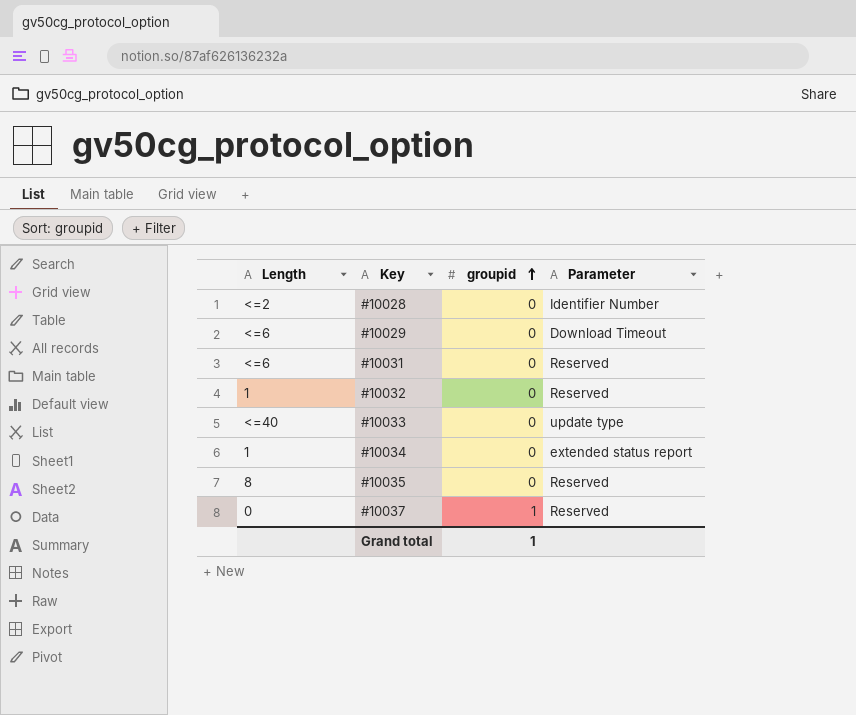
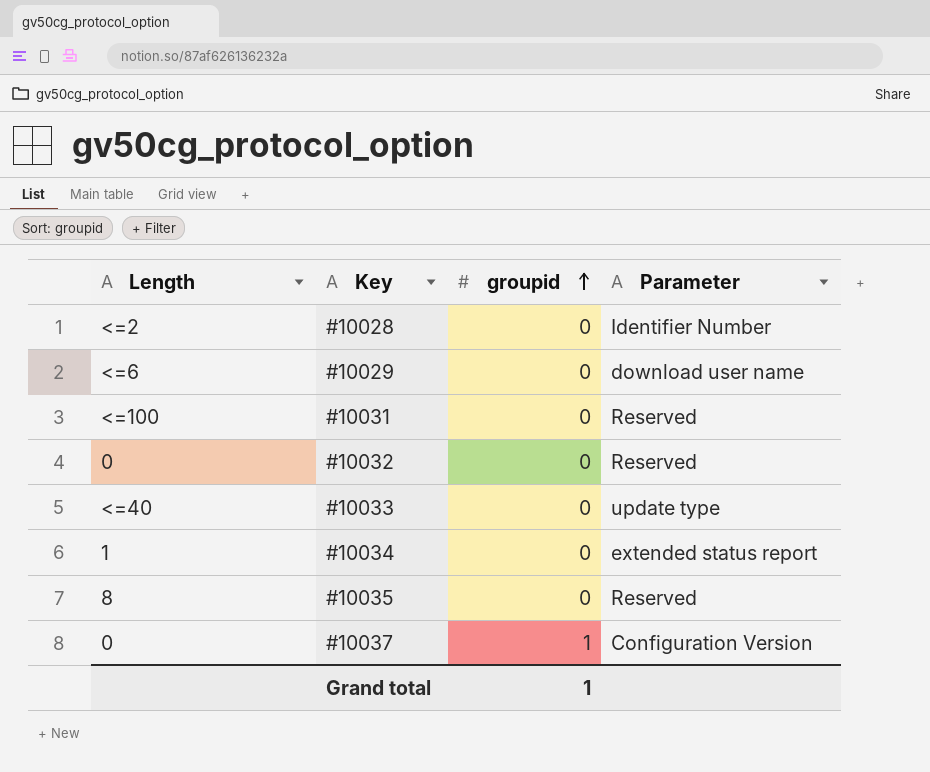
#10029 | Parameter: Download Timeout -> download user name
#10031 | Length: <=6 -> <=100
#10032 | Length: 1 -> 0
#10037 | Parameter: Reserved -> Configuration Version

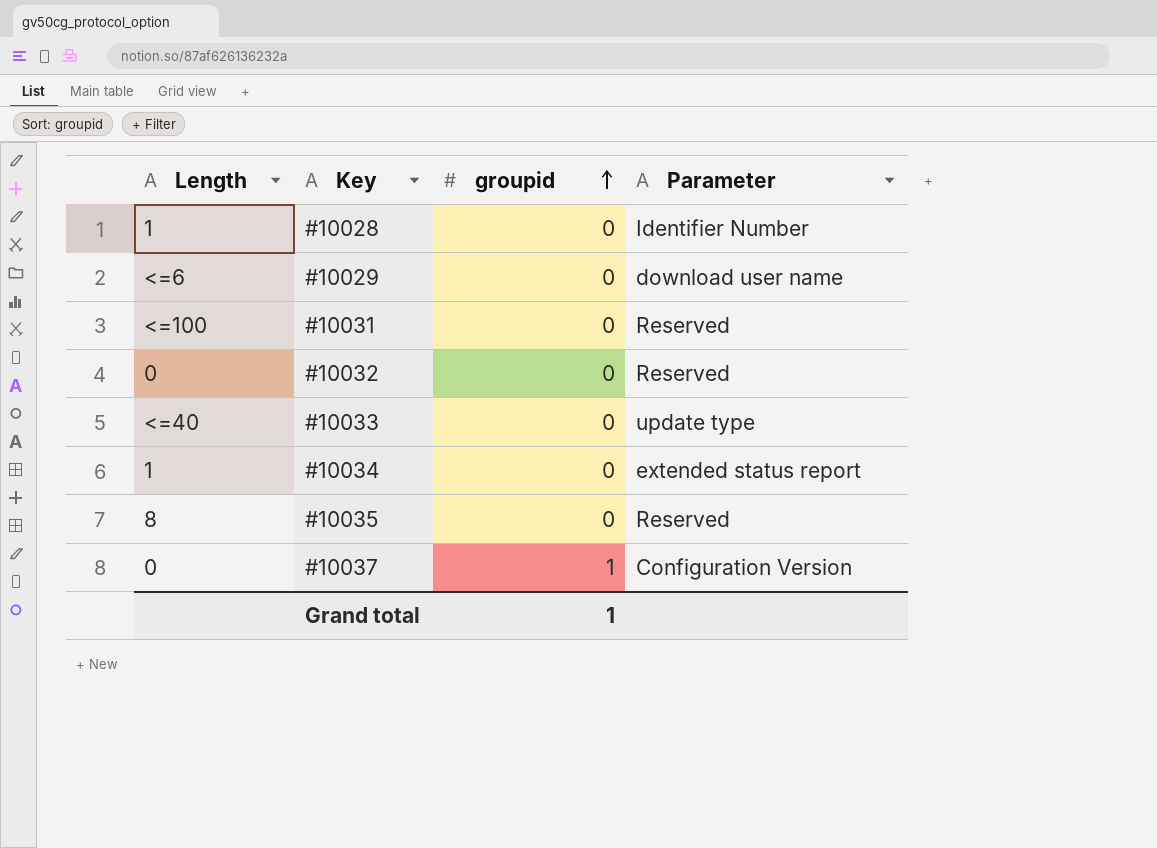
#10028 | Length: <=2 -> 1

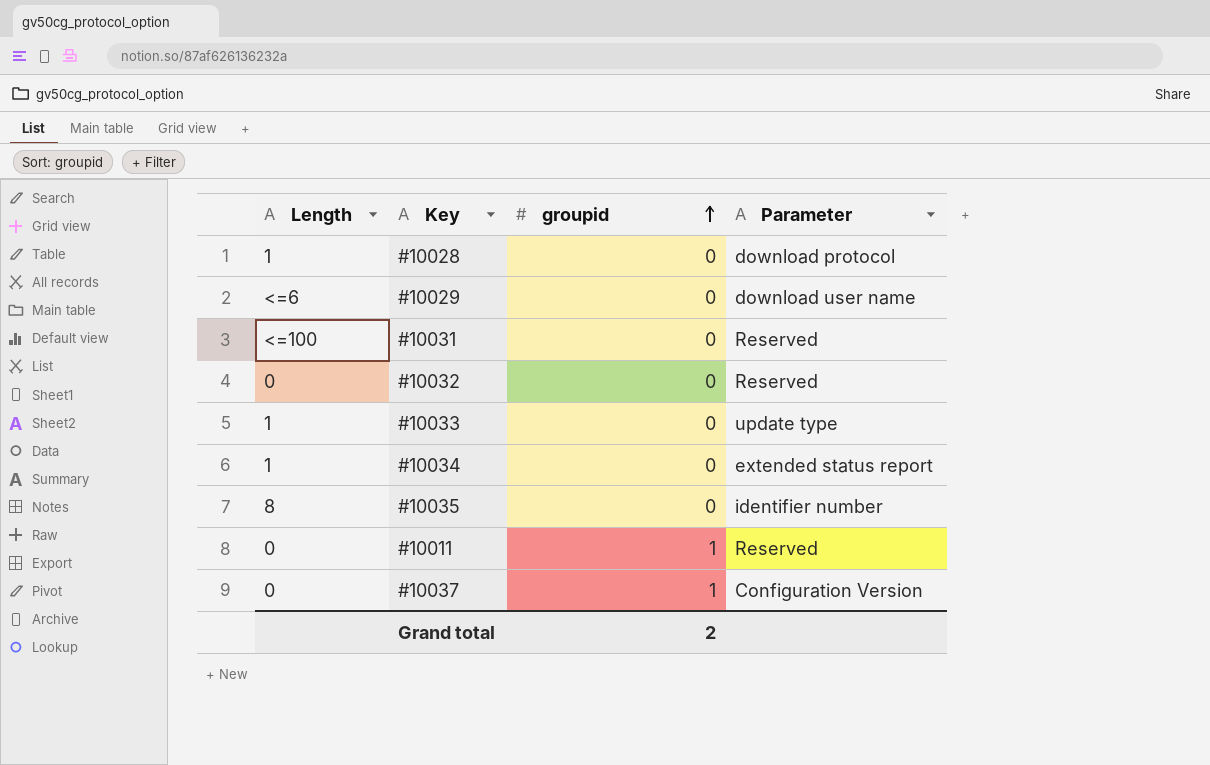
#10028 | Parameter: Identifier Number -> download protocol
#10033 | Length: <=40 -> 1
#10035 | Parameter: Reserved -> identifier number
row #10011: none -> 0 | 1 | Reserved
Grand total | groupid: 1 -> 2

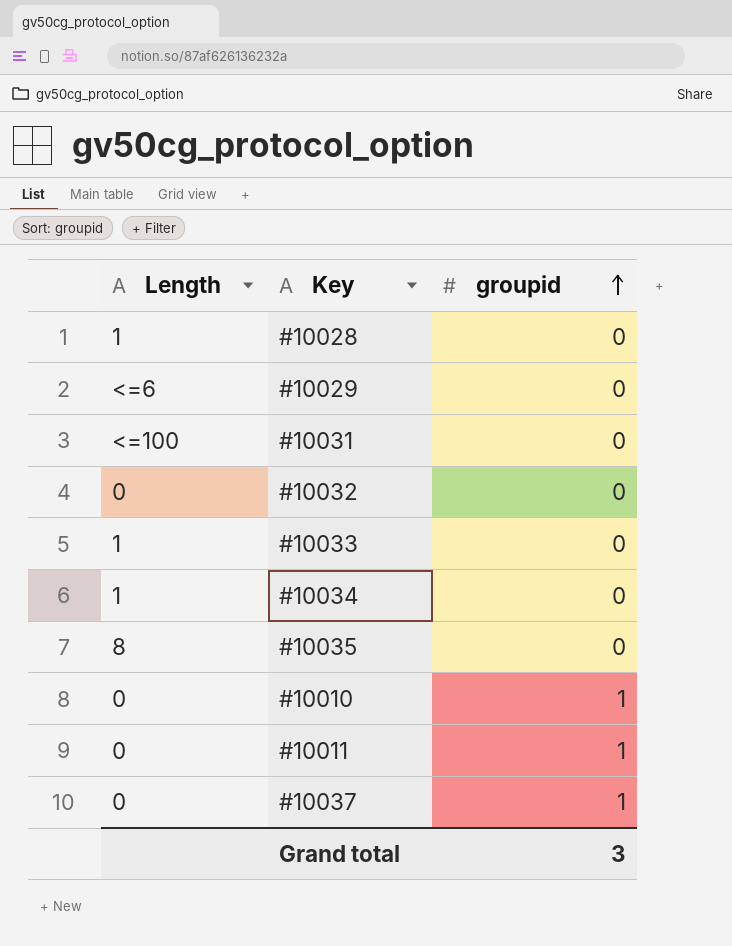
column Parameter | position: 4 -> none
row #10010: none -> 0 | 1
Grand total | groupid: 2 -> 3

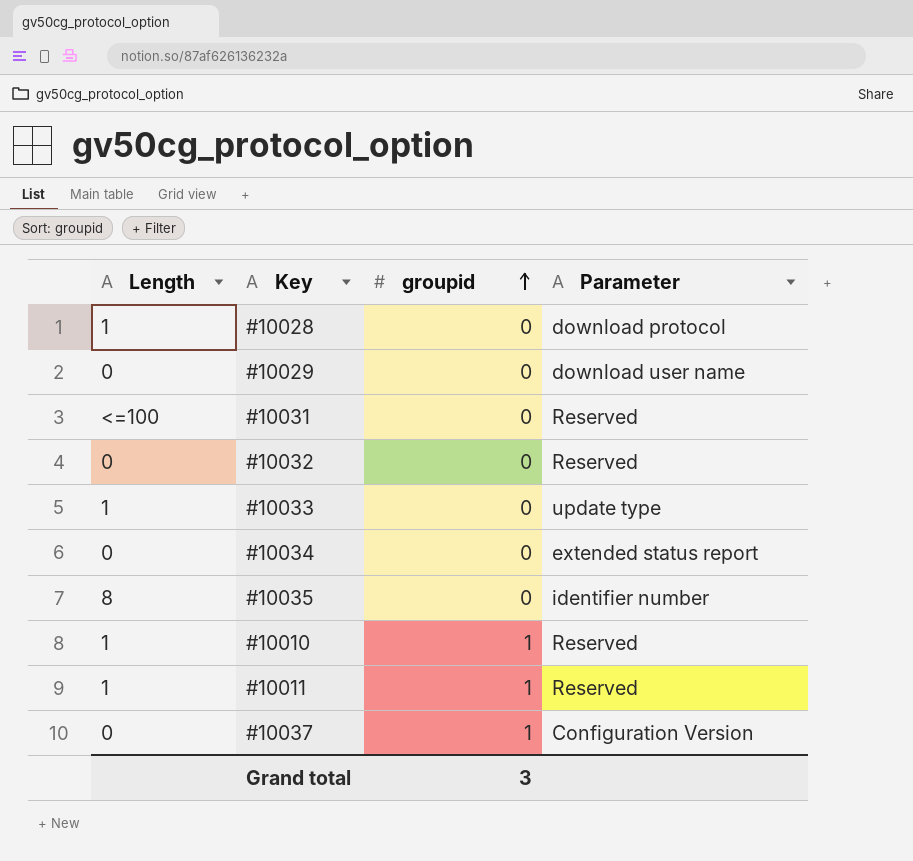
column Parameter | position: none -> 4
#10029 | Length: <=6 -> 0
#10034 | Length: 1 -> 0
#10010 | Length: 0 -> 1
#10011 | Length: 0 -> 1

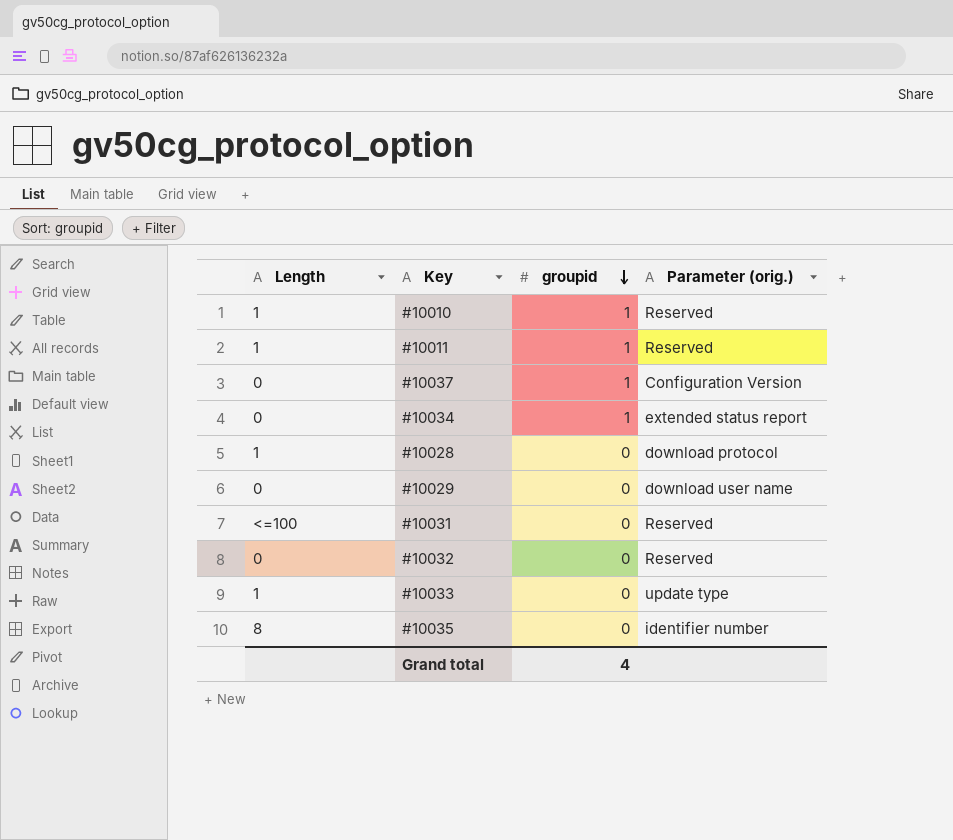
row order: groupid ascending -> groupid descending
column name: Parameter -> Parameter (orig.)
#10034 | groupid: 0 -> 1
Grand total | groupid: 3 -> 4

